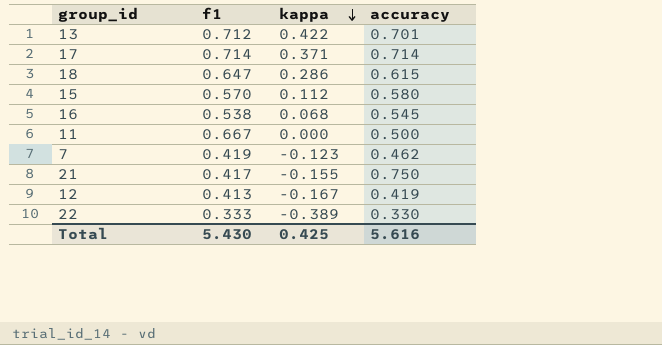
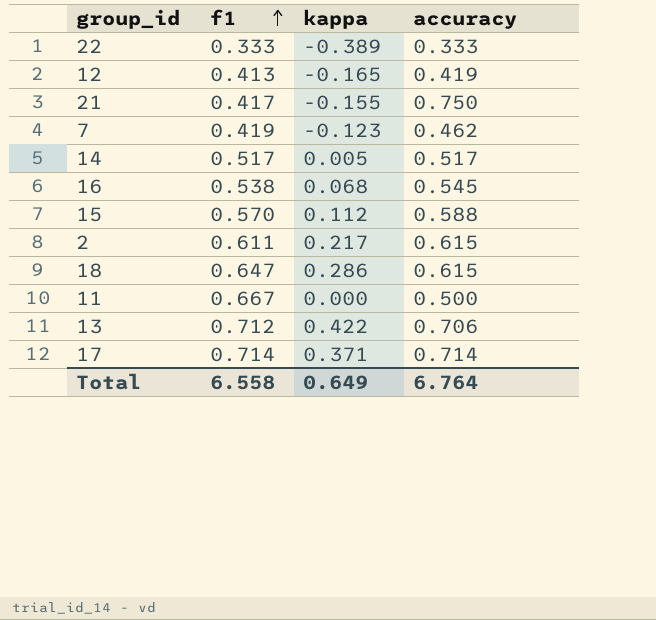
row order: kappa descending -> f1 ascending
22 | accuracy: 0.330 -> 0.333
12 | kappa: -0.167 -> -0.165
row 14: none -> 0.517 | 0.005 | 0.517
15 | accuracy: 0.580 -> 0.588
row 2: none -> 0.611 | 0.217 | 0.615
13 | accuracy: 0.701 -> 0.706
Total | f1: 5.430 -> 6.558
Total | kappa: 0.425 -> 0.649
Total | accuracy: 5.616 -> 6.764

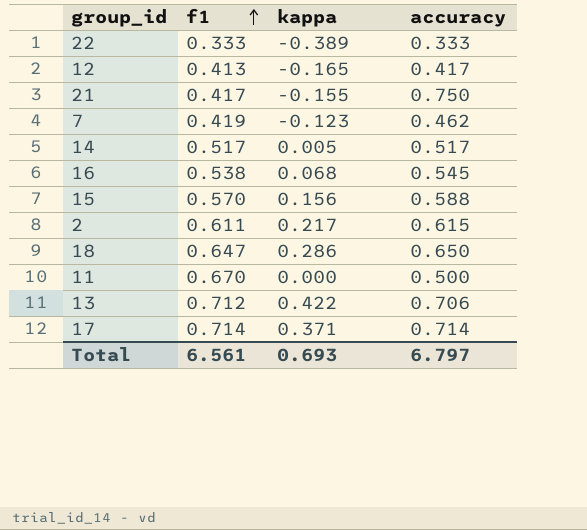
12 | accuracy: 0.419 -> 0.417
15 | kappa: 0.112 -> 0.156
18 | accuracy: 0.615 -> 0.650
11 | f1: 0.667 -> 0.670
Total | f1: 6.558 -> 6.561
Total | kappa: 0.649 -> 0.693
Total | accuracy: 6.764 -> 6.797

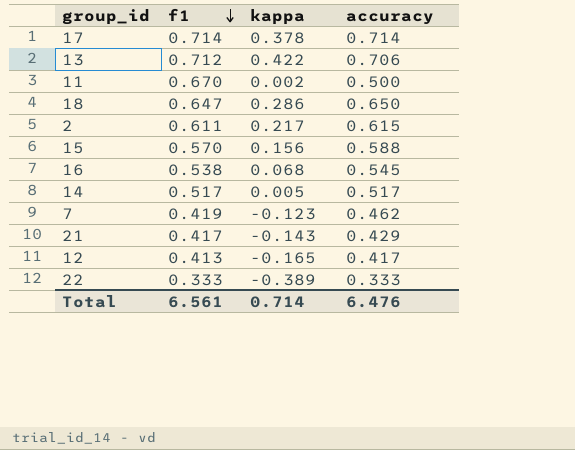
row order: f1 ascending -> f1 descending
17 | kappa: 0.371 -> 0.378
11 | kappa: 0.000 -> 0.002
21 | kappa: -0.155 -> -0.143
21 | accuracy: 0.750 -> 0.429
Total | kappa: 0.693 -> 0.714
Total | accuracy: 6.797 -> 6.476

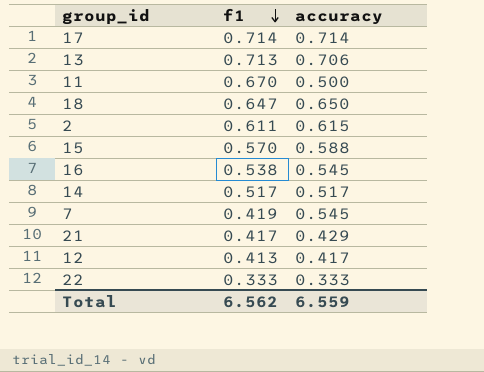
column kappa | position: 3 -> none
13 | f1: 0.712 -> 0.713
7 | accuracy: 0.462 -> 0.545
Total | f1: 6.561 -> 6.562
Total | accuracy: 6.476 -> 6.559

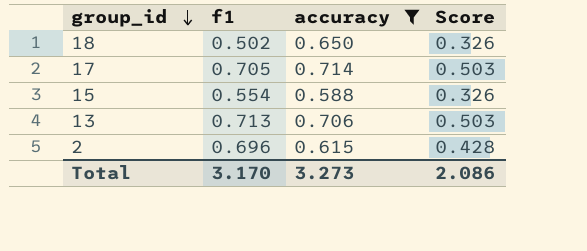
filter: none -> accuracy >= 0.588
row order: f1 descending -> group_id descending
column Score | formula: none -> [f1] * [accuracy]
18 | f1: 0.647 -> 0.502
17 | f1: 0.714 -> 0.705
15 | f1: 0.570 -> 0.554
2 | f1: 0.611 -> 0.696
Total | f1: 6.562 -> 3.170
Total | accuracy: 6.559 -> 3.273

